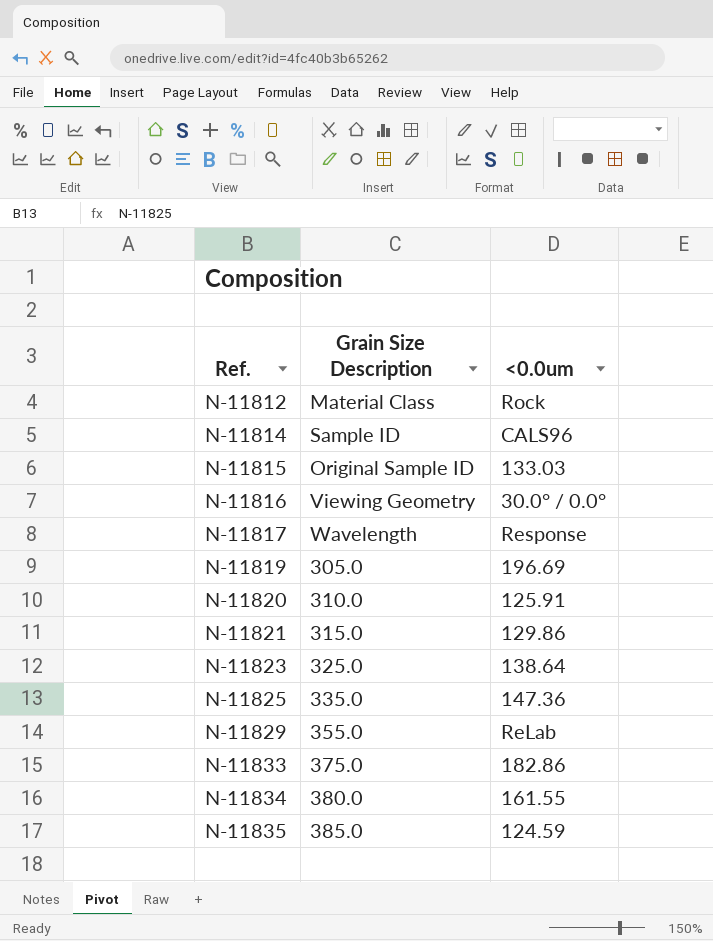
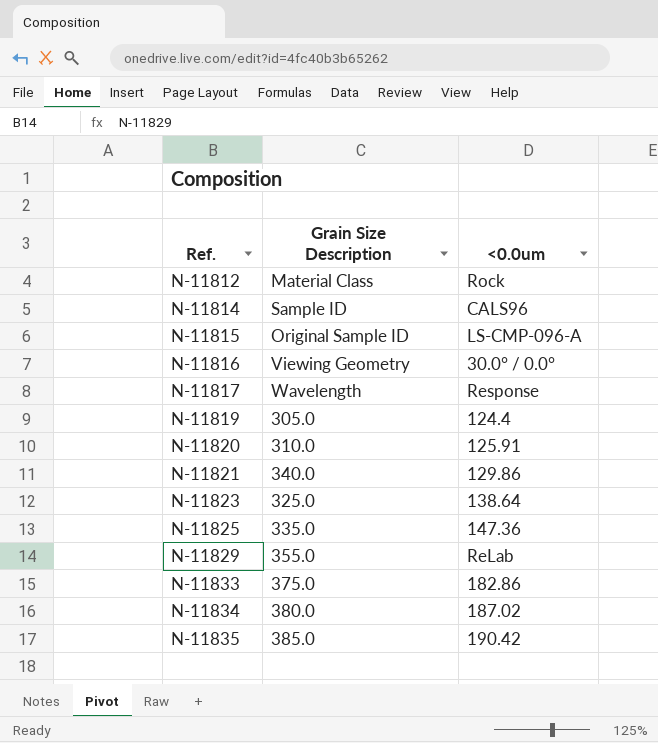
N-11815 | <0.0um: 133.03 -> LS-CMP-096-A
N-11819 | <0.0um: 196.69 -> 124.4
N-11821 | Grain Size Description: 315.0 -> 340.0
N-11834 | <0.0um: 161.55 -> 187.02
N-11835 | <0.0um: 124.59 -> 190.42

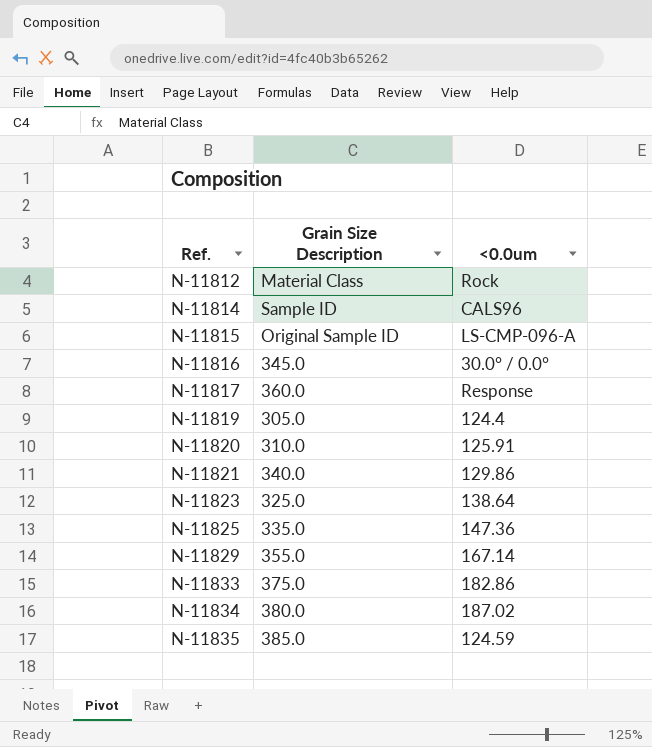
N-11816 | Grain Size Description: Viewing Geometry -> 345.0
N-11817 | Grain Size Description: Wavelength -> 360.0
N-11829 | <0.0um: ReLab -> 167.14
N-11835 | <0.0um: 190.42 -> 124.59

